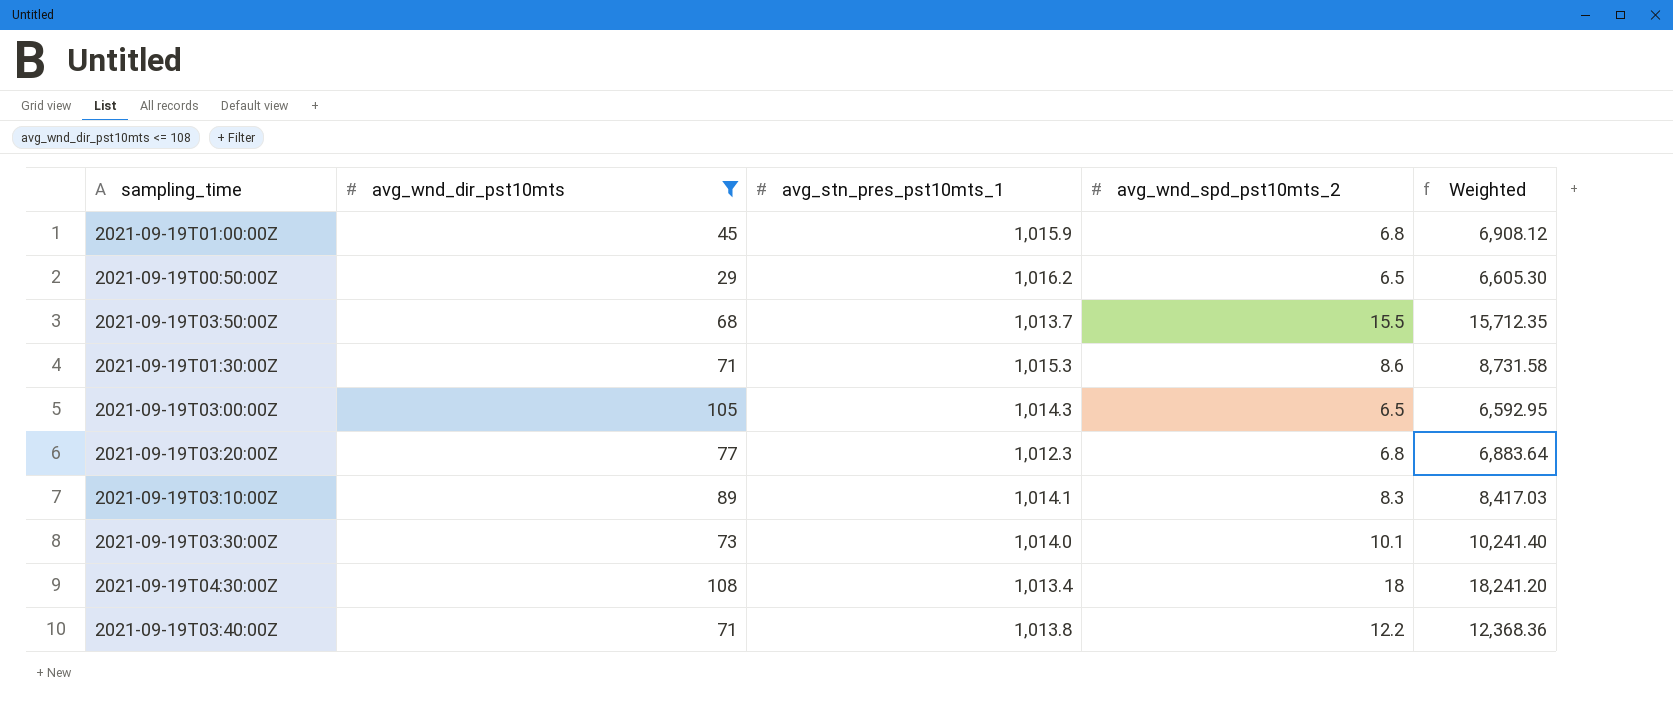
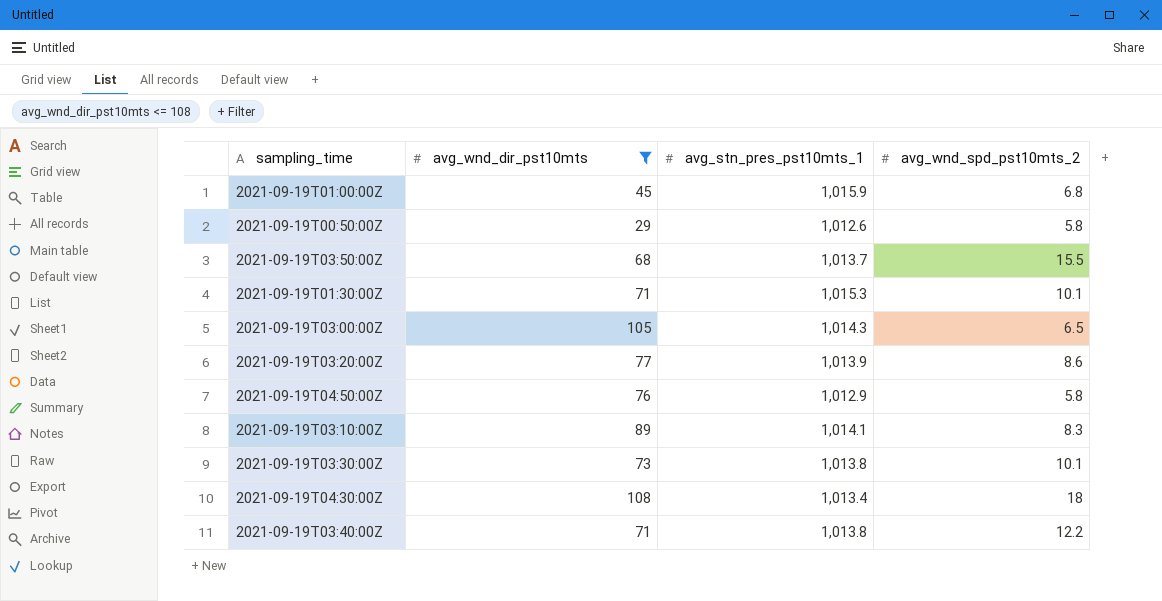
column Weighted | formula: [avg_stn_pres_pst10mts_1] * [avg_wnd_spd_pst10mts_2] -> none
2021-09-19T00:50:00Z | avg_stn_pres_pst10mts_1: 1,016.2 -> 1,012.6
2021-09-19T00:50:00Z | avg_wnd_spd_pst10mts_2: 6.5 -> 5.8
2021-09-19T01:30:00Z | avg_wnd_spd_pst10mts_2: 8.6 -> 10.1
2021-09-19T03:20:00Z | avg_stn_pres_pst10mts_1: 1,012.3 -> 1,013.9
2021-09-19T03:20:00Z | avg_wnd_spd_pst10mts_2: 6.8 -> 8.6
row 2021-09-19T04:50:00Z: none -> 76 | 1,012.9 | 5.8
2021-09-19T03:30:00Z | avg_stn_pres_pst10mts_1: 1,014.0 -> 1,013.8

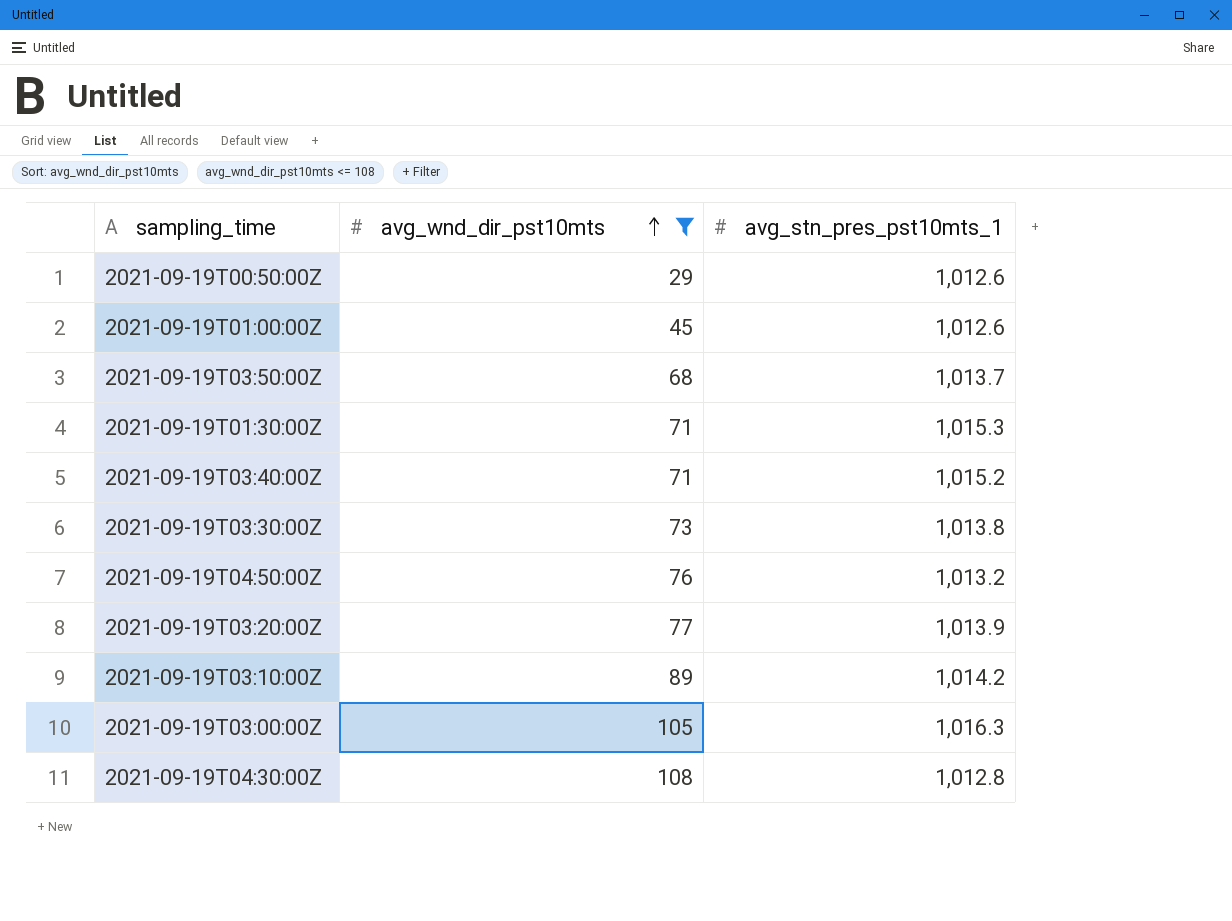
row order: none -> avg_wnd_dir_pst10mts ascending
column avg_wnd_spd_pst10mts_2 | position: 4 -> none
2021-09-19T01:00:00Z | avg_stn_pres_pst10mts_1: 1,015.9 -> 1,012.6
2021-09-19T03:40:00Z | avg_stn_pres_pst10mts_1: 1,013.8 -> 1,015.2
2021-09-19T04:50:00Z | avg_stn_pres_pst10mts_1: 1,012.9 -> 1,013.2
2021-09-19T03:10:00Z | avg_stn_pres_pst10mts_1: 1,014.1 -> 1,014.2
2021-09-19T03:00:00Z | avg_stn_pres_pst10mts_1: 1,014.3 -> 1,016.3
2021-09-19T04:30:00Z | avg_stn_pres_pst10mts_1: 1,013.4 -> 1,012.8

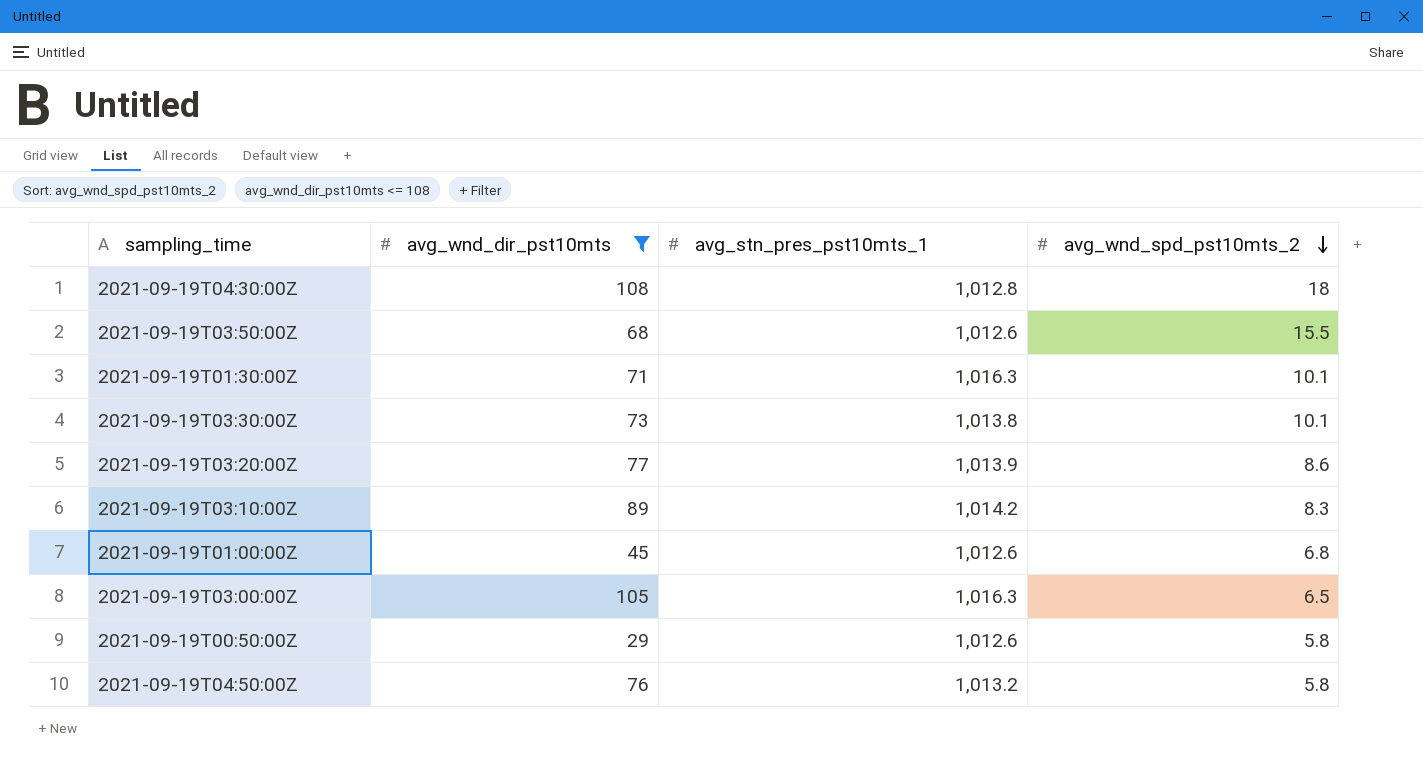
row order: avg_wnd_dir_pst10mts ascending -> avg_wnd_spd_pst10mts_2 descending
column avg_wnd_spd_pst10mts_2 | position: none -> 4
row 2021-09-19T03:40:00Z: 71 | 1,015.2 -> none
2021-09-19T03:50:00Z | avg_stn_pres_pst10mts_1: 1,013.7 -> 1,012.6
2021-09-19T01:30:00Z | avg_stn_pres_pst10mts_1: 1,015.3 -> 1,016.3

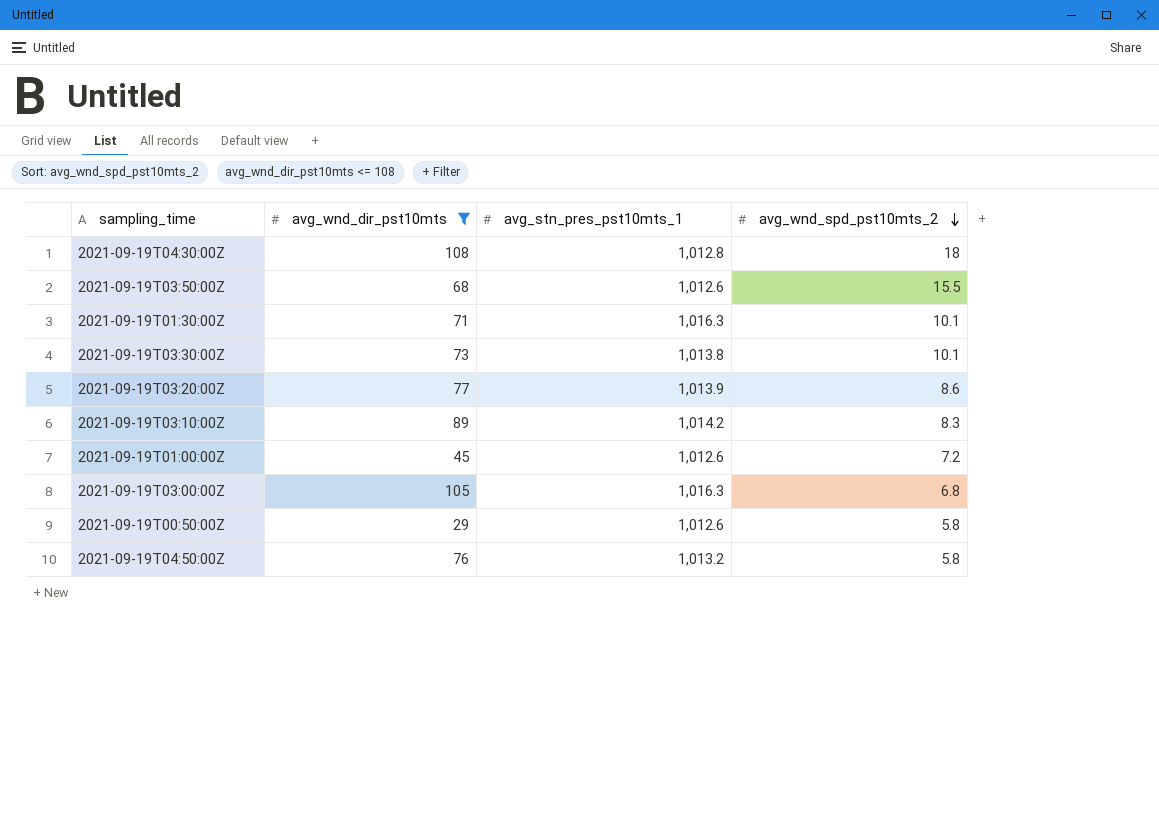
2021-09-19T01:00:00Z | avg_wnd_spd_pst10mts_2: 6.8 -> 7.2
2021-09-19T03:00:00Z | avg_wnd_spd_pst10mts_2: 6.5 -> 6.8

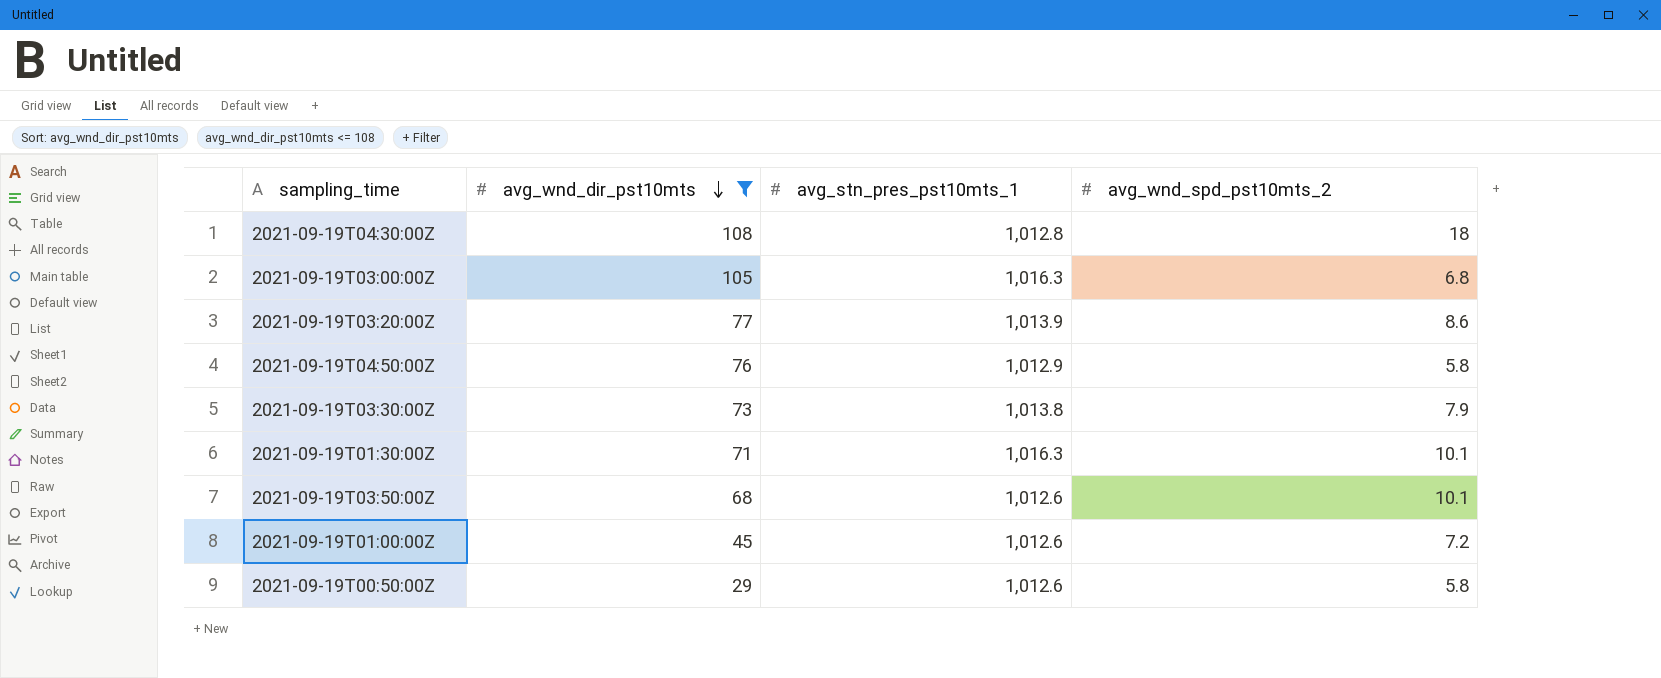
row order: avg_wnd_spd_pst10mts_2 descending -> avg_wnd_dir_pst10mts descending
row 2021-09-19T03:10:00Z: 89 | 1,014.2 | 8.3 -> none
2021-09-19T04:50:00Z | avg_stn_pres_pst10mts_1: 1,013.2 -> 1,012.9
2021-09-19T03:30:00Z | avg_wnd_spd_pst10mts_2: 10.1 -> 7.9
2021-09-19T03:50:00Z | avg_wnd_spd_pst10mts_2: 15.5 -> 10.1

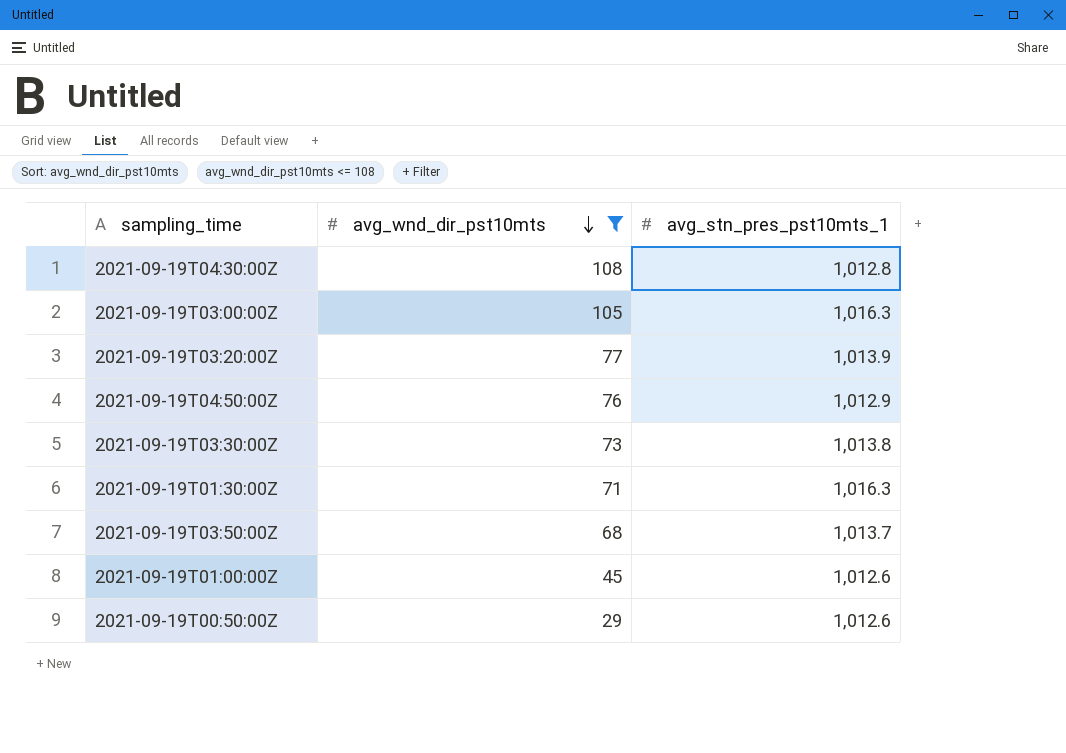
column avg_wnd_spd_pst10mts_2 | position: 4 -> none
2021-09-19T03:50:00Z | avg_stn_pres_pst10mts_1: 1,012.6 -> 1,013.7

